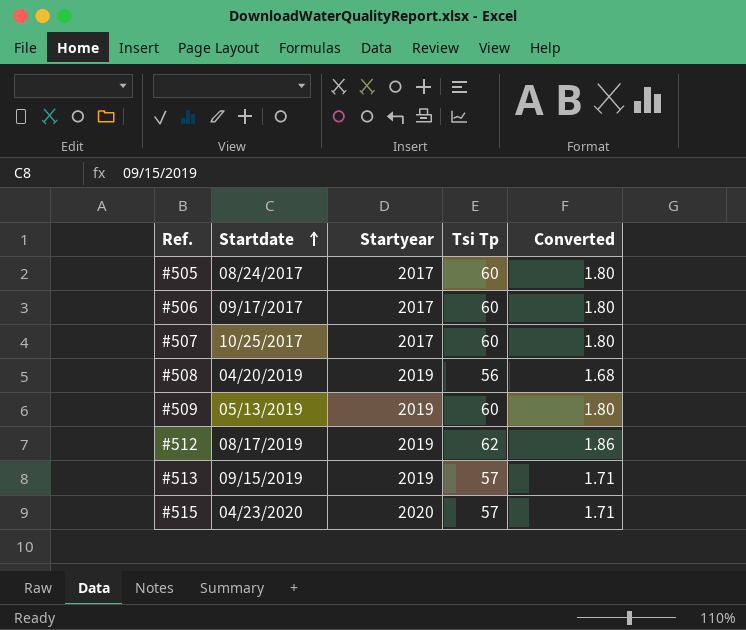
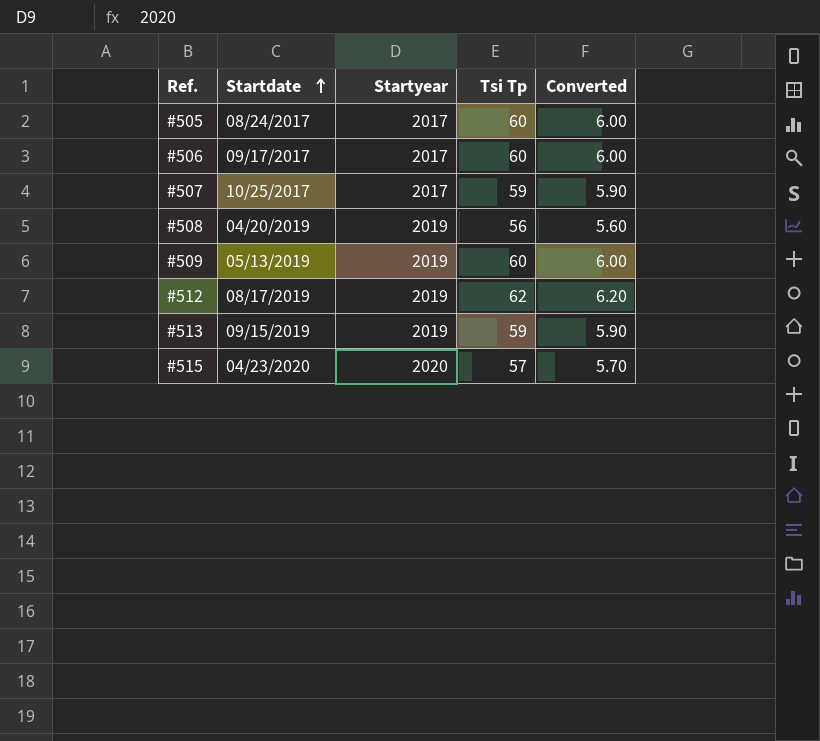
column Converted | formula: [Tsi Tp] * 0.03 -> [Tsi Tp] * 0.1
#507 | Tsi Tp: 60 -> 59
#513 | Tsi Tp: 57 -> 59

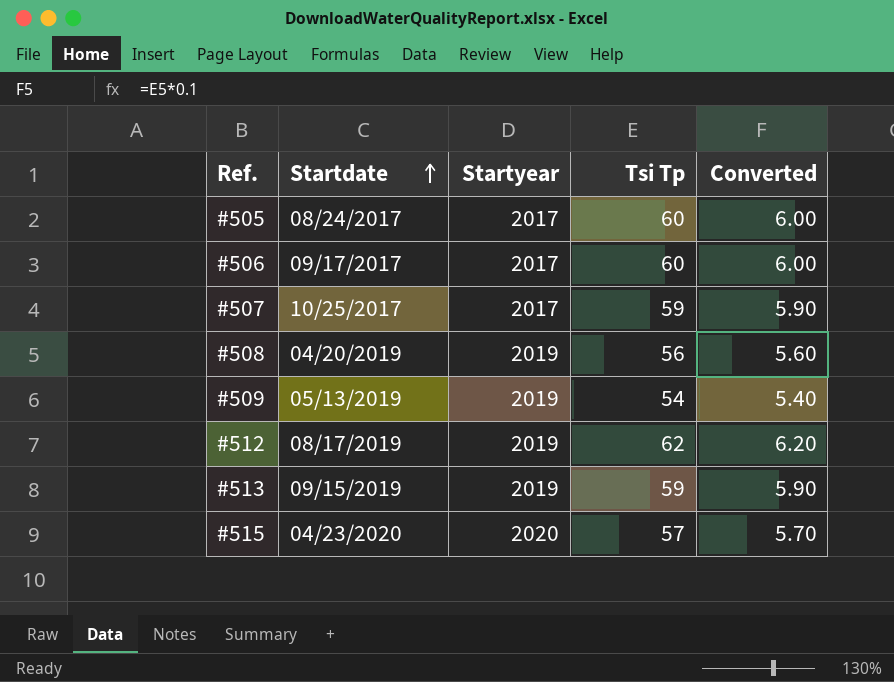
#509 | Tsi Tp: 60 -> 54
#509 | Converted: 6.00 -> 5.40

